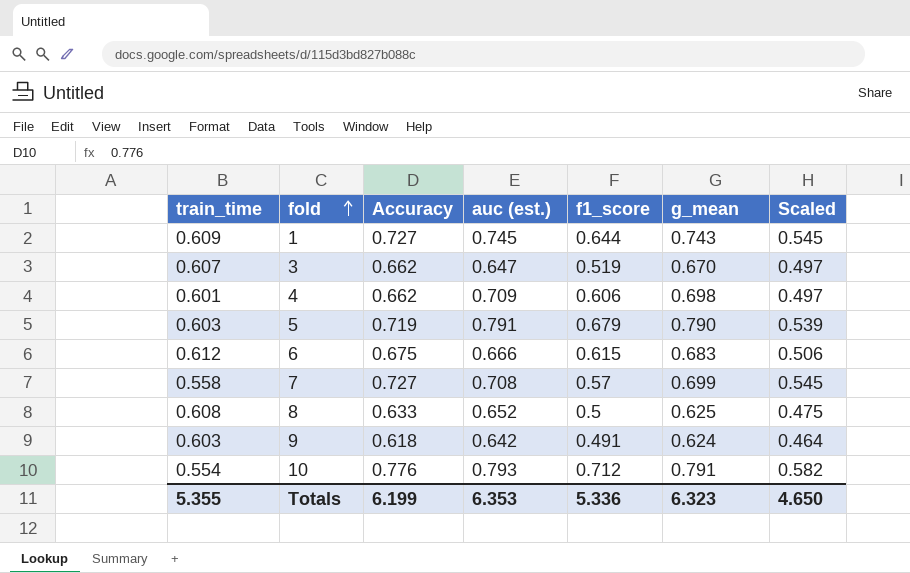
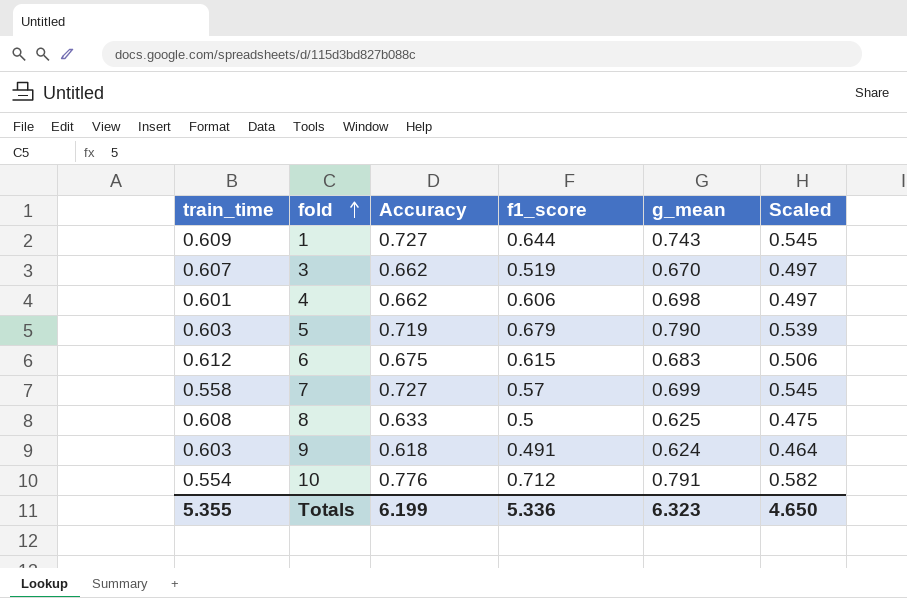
column auc (est.) | position: 4 -> none

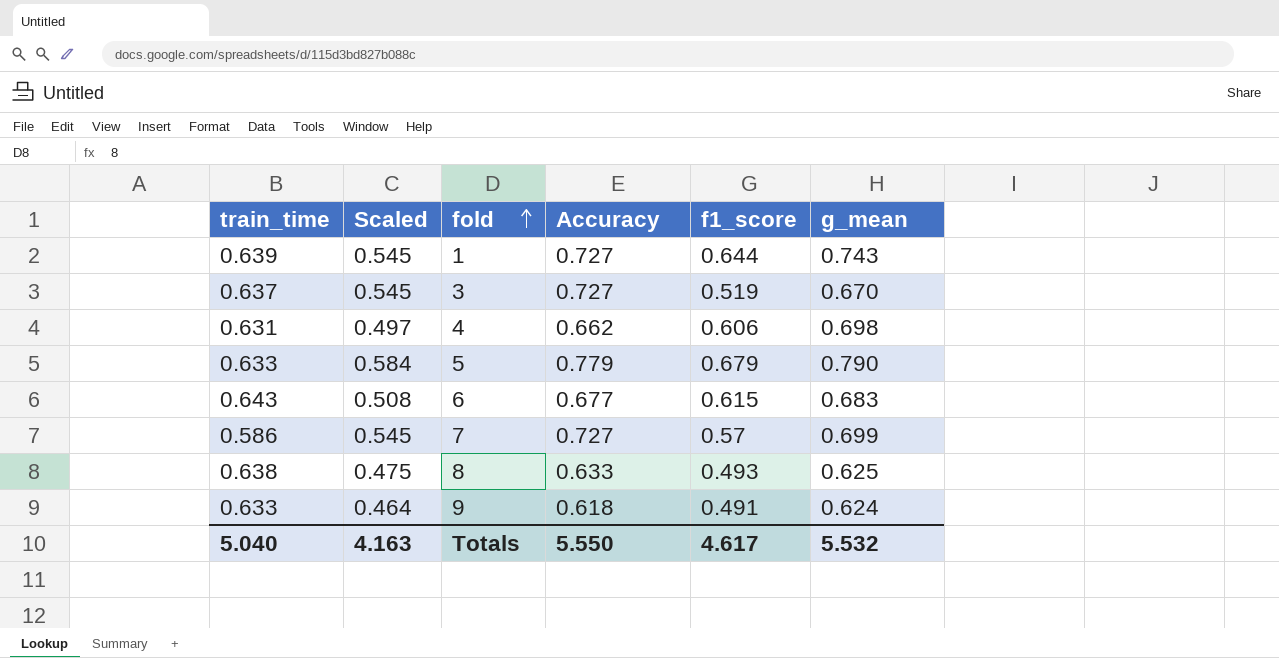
column Scaled | position: 6 -> 2
row 10: 0.554 | 0.776 | 0.712 | 0.791 | 0.582 -> none
1 | train_time: 0.609 -> 0.639
3 | train_time: 0.607 -> 0.637
3 | Scaled: 0.497 -> 0.545
3 | Accuracy: 0.662 -> 0.727
4 | train_time: 0.601 -> 0.631
5 | train_time: 0.603 -> 0.633
5 | Scaled: 0.539 -> 0.584
5 | Accuracy: 0.719 -> 0.779
6 | train_time: 0.612 -> 0.643
6 | Scaled: 0.506 -> 0.508
6 | Accuracy: 0.675 -> 0.677
7 | train_time: 0.558 -> 0.586
8 | train_time: 0.608 -> 0.638
8 | f1_score: 0.5 -> 0.493
9 | train_time: 0.603 -> 0.633
Totals | train_time: 5.355 -> 5.040
Totals | Scaled: 4.650 -> 4.163
Totals | Accuracy: 6.199 -> 5.550
Totals | f1_score: 5.336 -> 4.617
Totals | g_mean: 6.323 -> 5.532

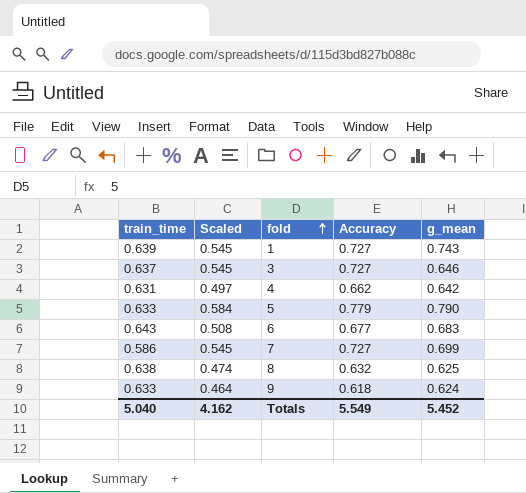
column f1_score | position: 5 -> none
3 | g_mean: 0.670 -> 0.646
4 | g_mean: 0.698 -> 0.642
8 | Scaled: 0.475 -> 0.474
8 | Accuracy: 0.633 -> 0.632
Totals | Scaled: 4.163 -> 4.162
Totals | Accuracy: 5.550 -> 5.549
Totals | g_mean: 5.532 -> 5.452

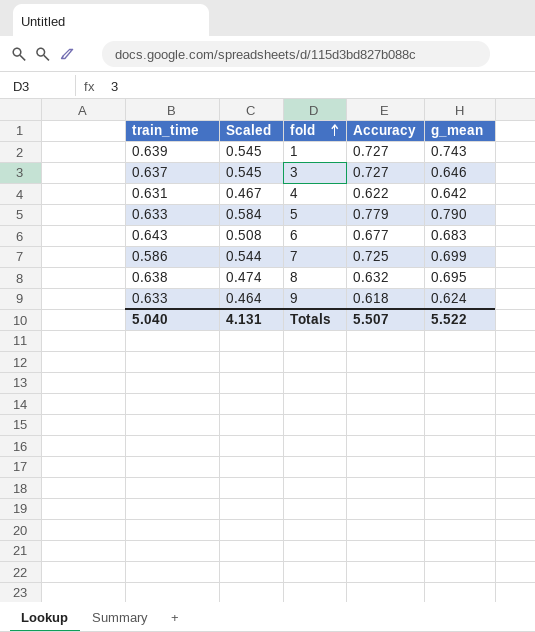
4 | Scaled: 0.497 -> 0.467
4 | Accuracy: 0.662 -> 0.622
7 | Scaled: 0.545 -> 0.544
7 | Accuracy: 0.727 -> 0.725
8 | g_mean: 0.625 -> 0.695
Totals | Scaled: 4.162 -> 4.131
Totals | Accuracy: 5.549 -> 5.507
Totals | g_mean: 5.452 -> 5.522

